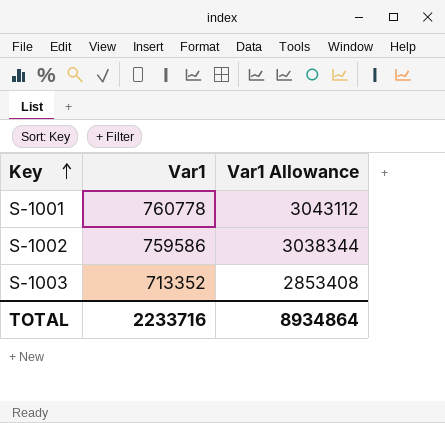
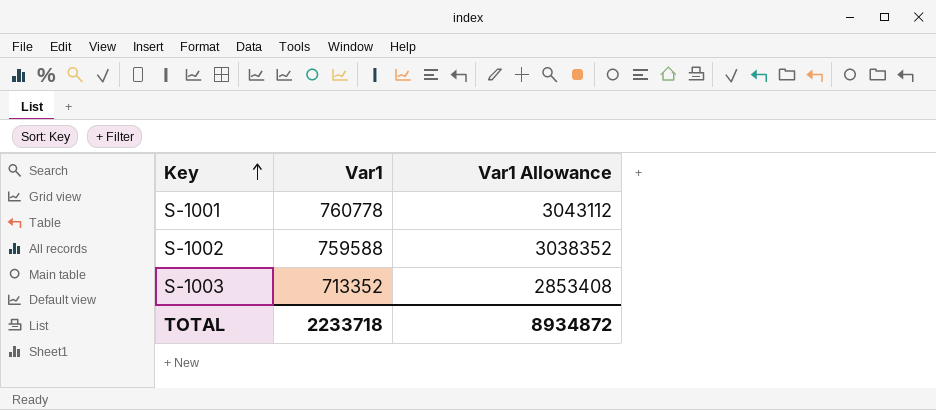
S-1002 | Var1: 759586 -> 759588
S-1002 | Var1 Allowance: 3038344 -> 3038352
TOTAL | Var1: 2233716 -> 2233718
TOTAL | Var1 Allowance: 8934864 -> 8934872

